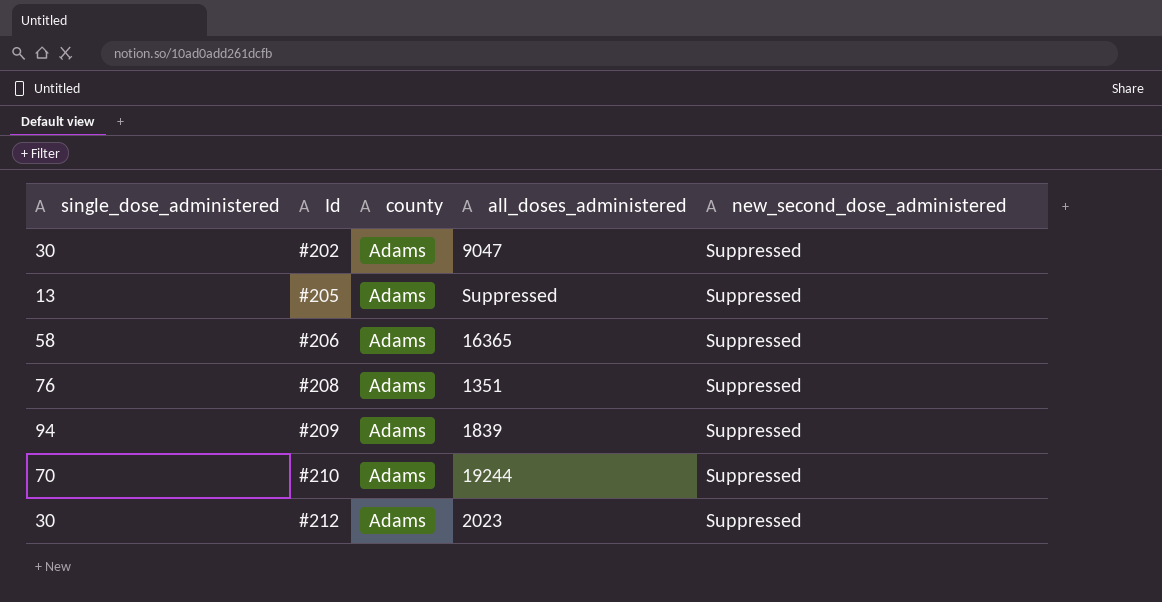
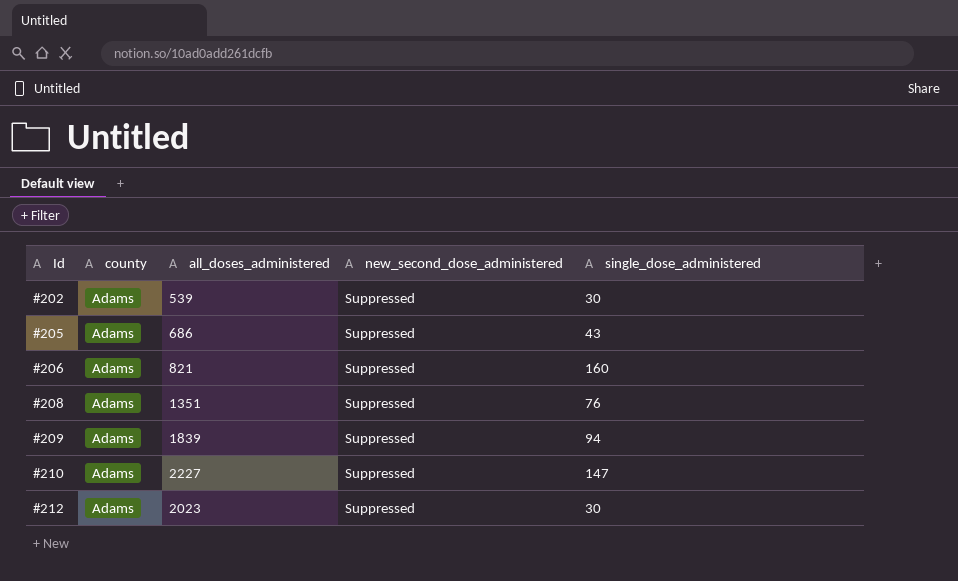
column single_dose_administered | position: 1 -> 5
#202 | all_doses_administered: 9047 -> 539
#205 | all_doses_administered: Suppressed -> 686
#205 | single_dose_administered: 13 -> 43
#206 | all_doses_administered: 16365 -> 821
#206 | single_dose_administered: 58 -> 160
#210 | all_doses_administered: 19244 -> 2227
#210 | single_dose_administered: 70 -> 147

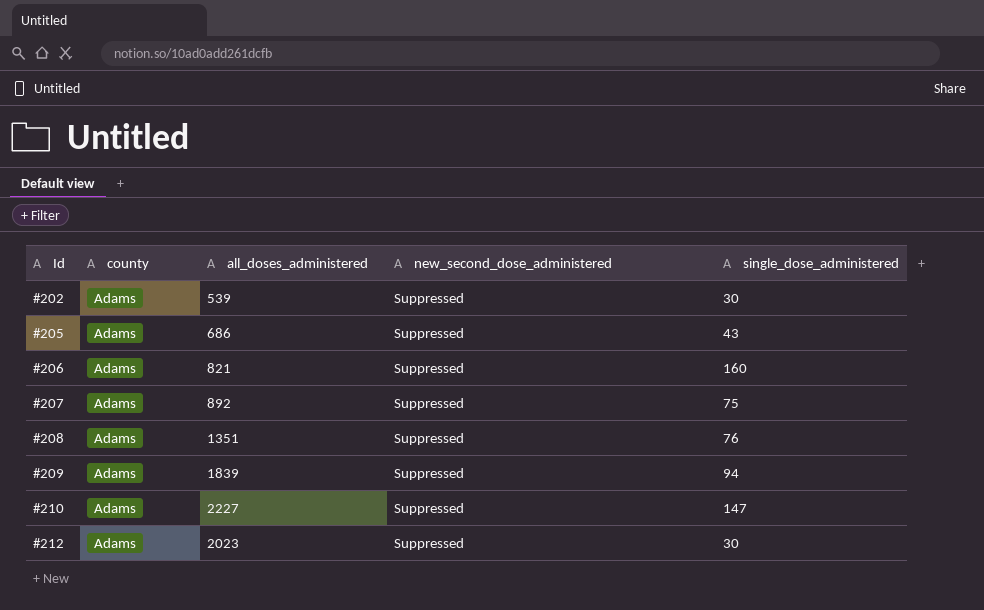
row #207: none -> Adams | 892 | Suppressed | 75

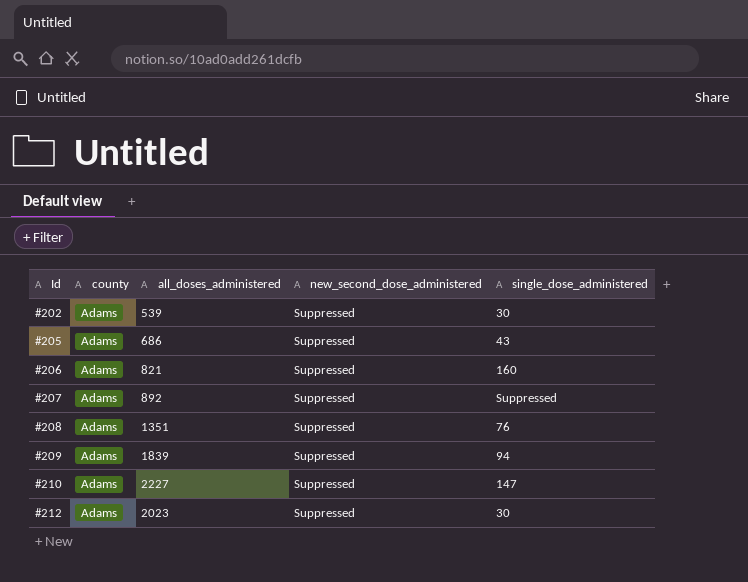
#207 | single_dose_administered: 75 -> Suppressed

